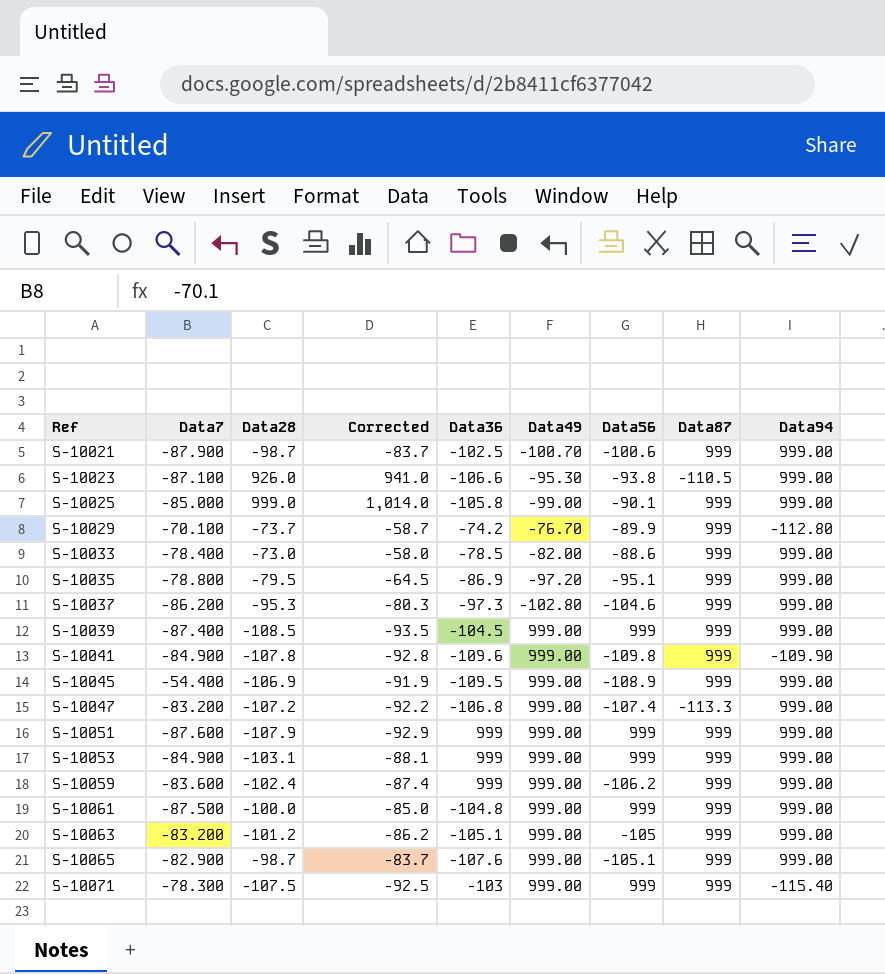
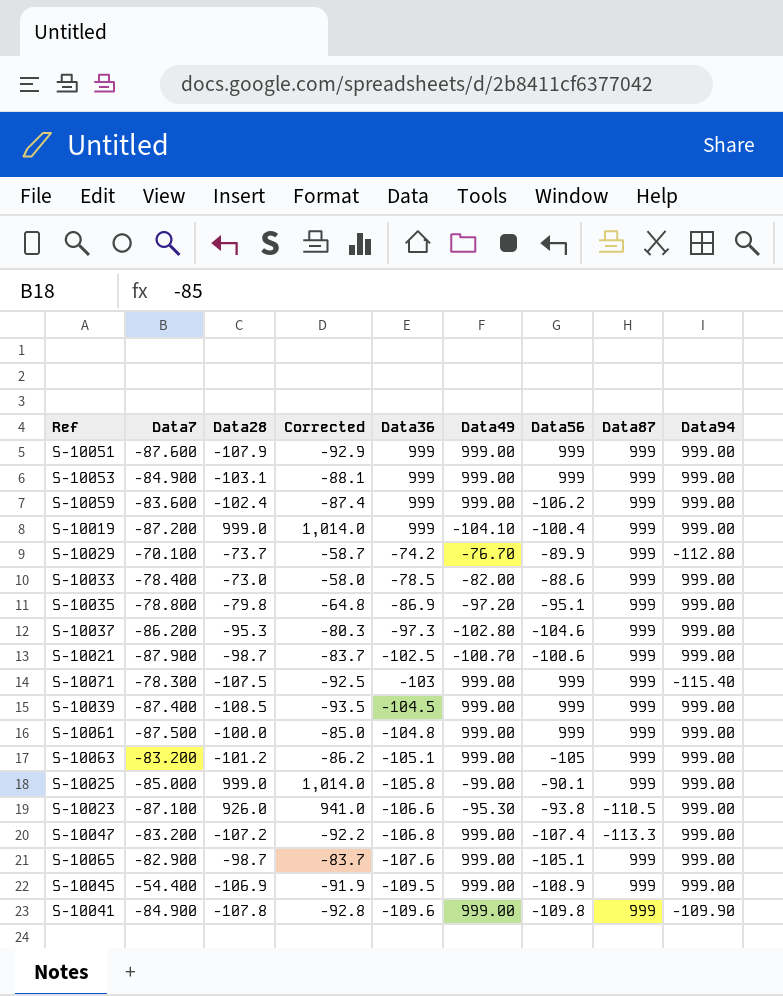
row order: Ref ascending -> Data36 descending
row S-10019: none -> -87.200 | 999.0 | 1,014.0 | 999 | -104.10 | -100.4 | 999 | 999.00
S-10035 | Data28: -79.5 -> -79.8
S-10035 | Corrected: -64.5 -> -64.8

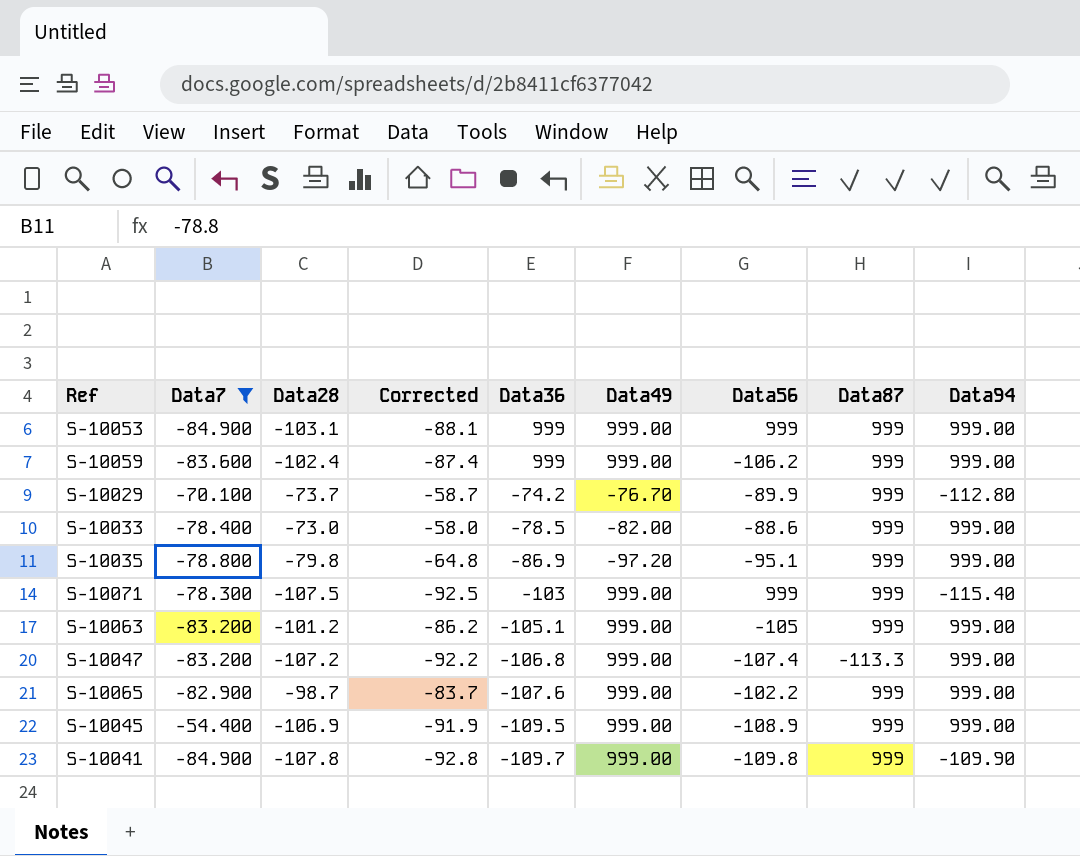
filter: none -> Data7 >= -84.900
S-10065 | Data56: -105.1 -> -102.2
S-10041 | Data36: -109.6 -> -109.7

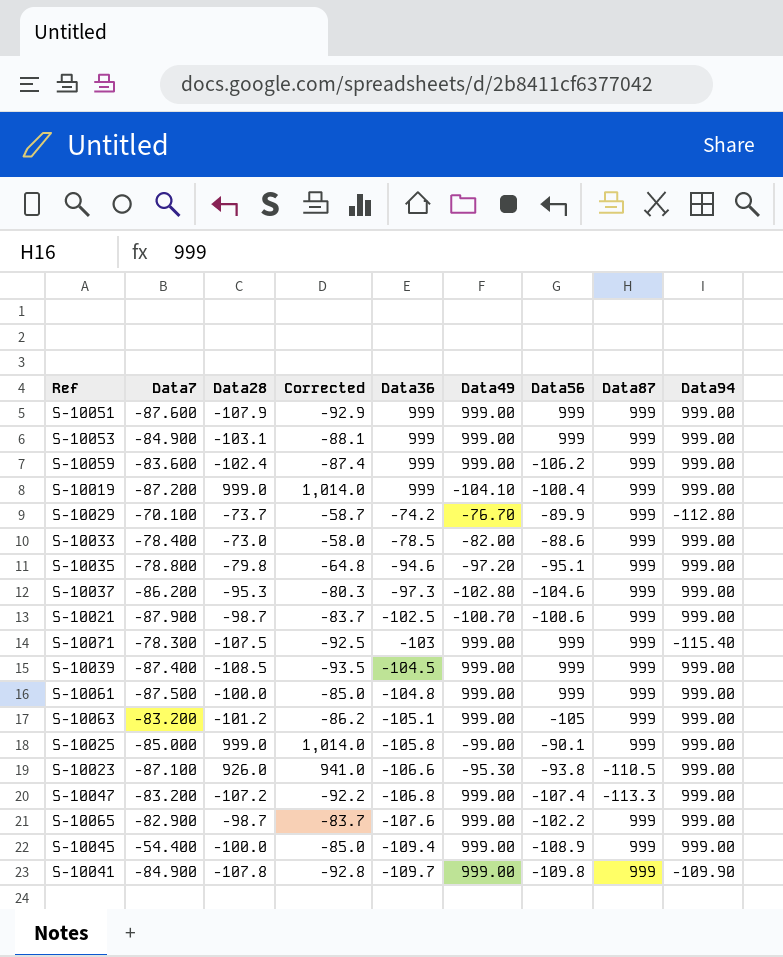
filter: Data7 >= -84.900 -> none
S-10035 | Data36: -86.9 -> -94.6
S-10045 | Data28: -106.9 -> -100.0
S-10045 | Corrected: -91.9 -> -85.0
S-10045 | Data36: -109.5 -> -109.4

